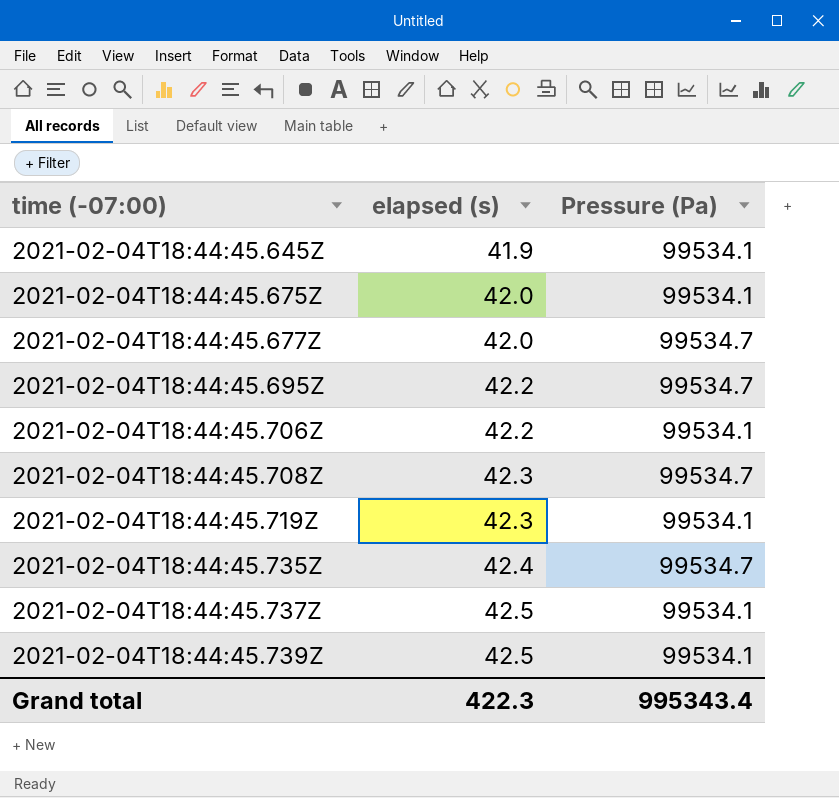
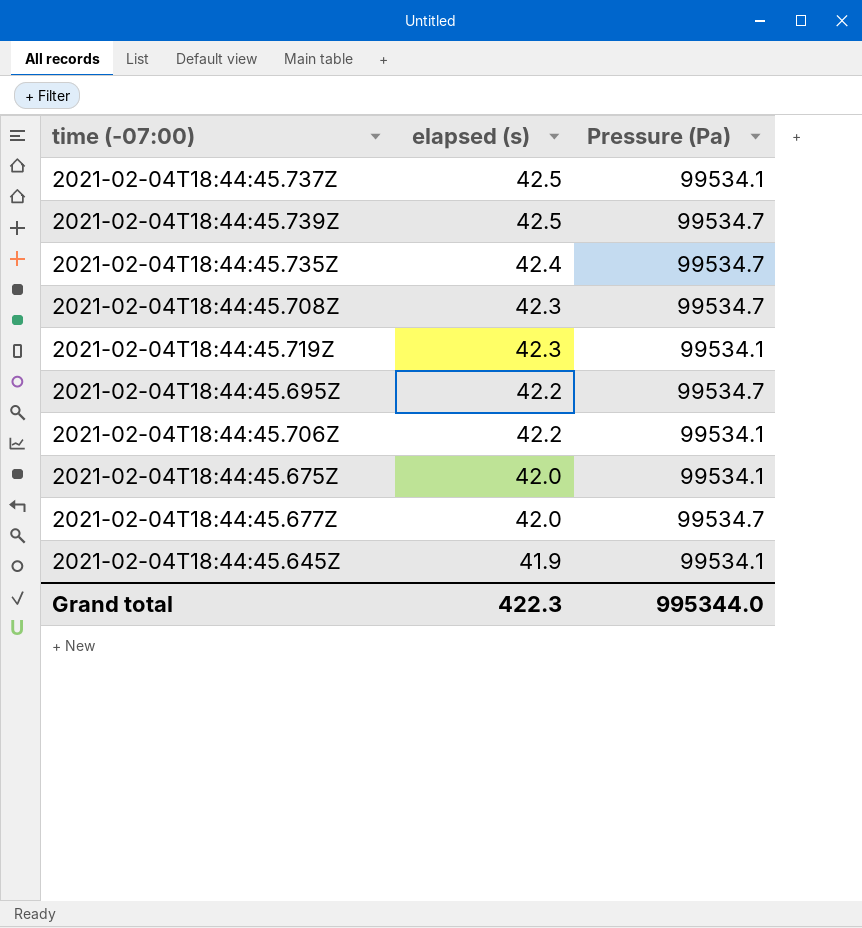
row order: time (-07:00) ascending -> elapsed (s) descending
2021-02-04T18:44:45.739Z | Pressure (Pa): 99534.1 -> 99534.7
Grand total | Pressure (Pa): 995343.4 -> 995344.0

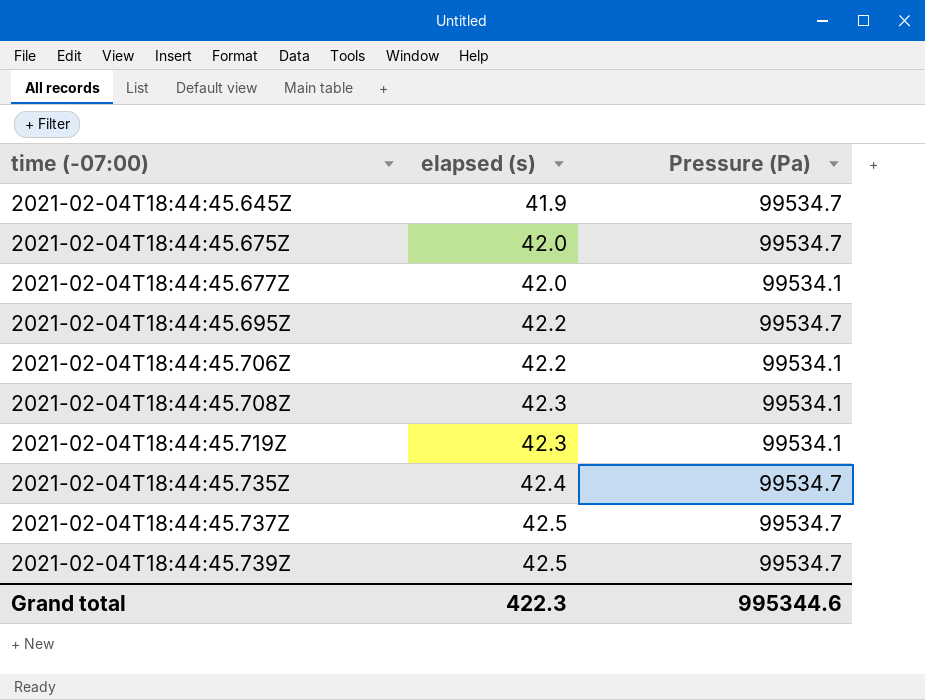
row order: elapsed (s) descending -> time (-07:00) ascending
2021-02-04T18:44:45.645Z | Pressure (Pa): 99534.1 -> 99534.7
2021-02-04T18:44:45.675Z | Pressure (Pa): 99534.1 -> 99534.7
2021-02-04T18:44:45.677Z | Pressure (Pa): 99534.7 -> 99534.1
2021-02-04T18:44:45.708Z | Pressure (Pa): 99534.7 -> 99534.1
2021-02-04T18:44:45.737Z | Pressure (Pa): 99534.1 -> 99534.7
Grand total | Pressure (Pa): 995344.0 -> 995344.6

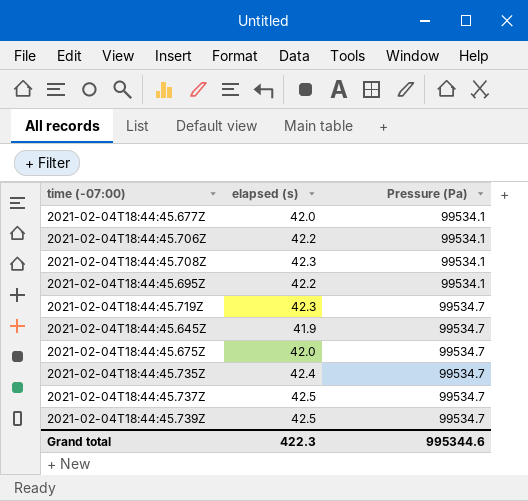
row order: time (-07:00) ascending -> Pressure (Pa) ascending
2021-02-04T18:44:45.695Z | Pressure (Pa): 99534.7 -> 99534.1
2021-02-04T18:44:45.719Z | Pressure (Pa): 99534.1 -> 99534.7

